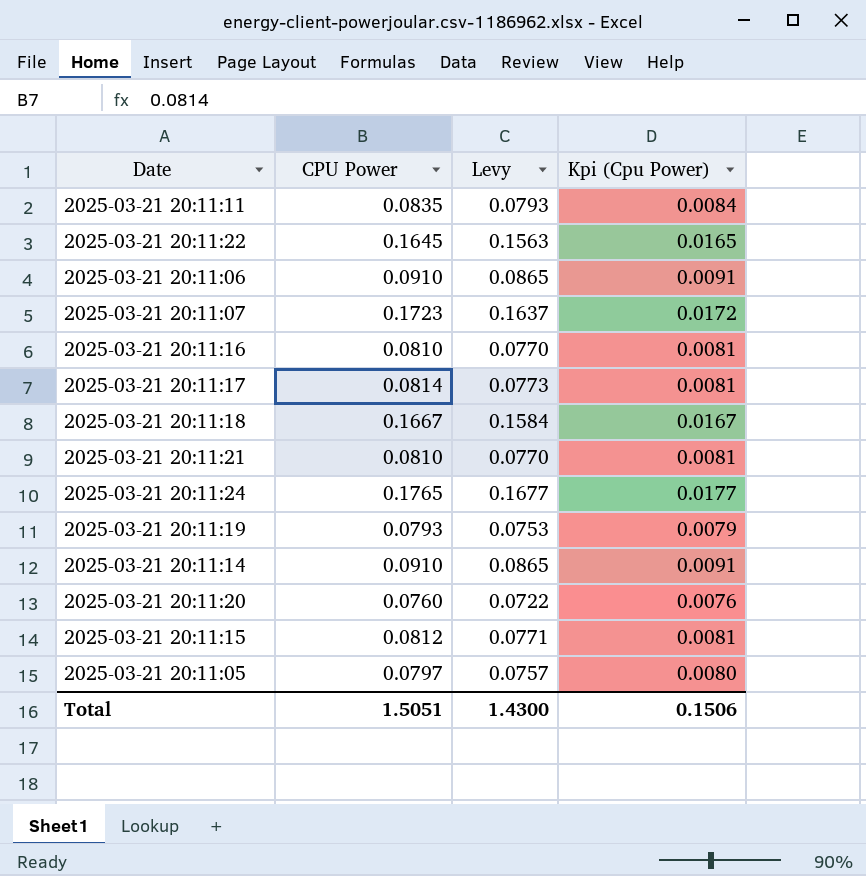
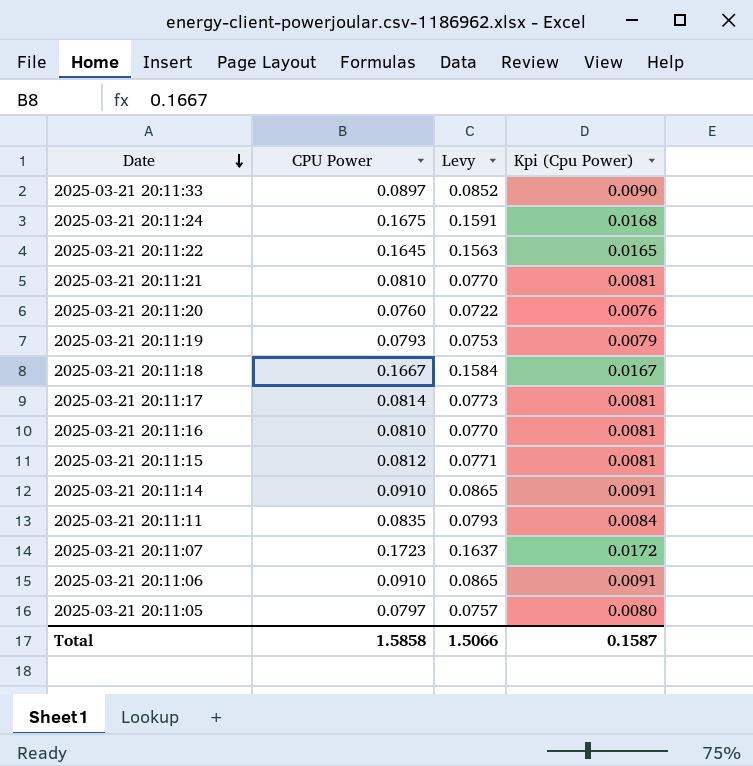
row order: none -> Date descending
row 2025-03-21 20:11:33: none -> 0.0897 | 0.0852 | 0.0090
2025-03-21 20:11:24 | CPU Power: 0.1765 -> 0.1675
2025-03-21 20:11:24 | Levy: 0.1677 -> 0.1591
2025-03-21 20:11:24 | Kpi (Cpu Power): 0.0177 -> 0.0168
Total | CPU Power: 1.5051 -> 1.5858
Total | Levy: 1.4300 -> 1.5066
Total | Kpi (Cpu Power): 0.1506 -> 0.1587

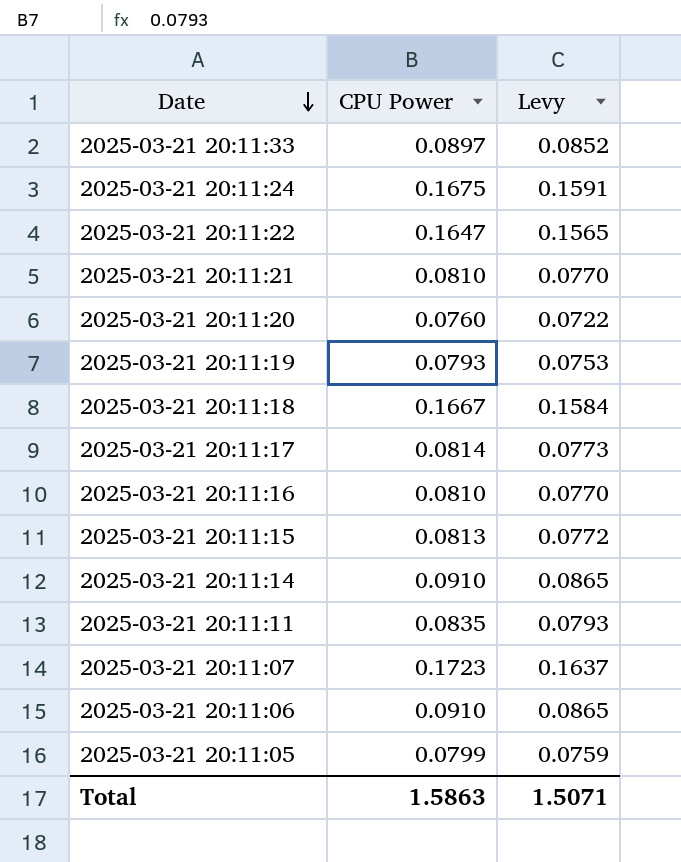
column Kpi (Cpu Power) | formula: [CPU Power] * 0.1 -> none
2025-03-21 20:11:22 | CPU Power: 0.1645 -> 0.1647
2025-03-21 20:11:22 | Levy: 0.1563 -> 0.1565
2025-03-21 20:11:15 | CPU Power: 0.0812 -> 0.0813
2025-03-21 20:11:15 | Levy: 0.0771 -> 0.0772
2025-03-21 20:11:05 | CPU Power: 0.0797 -> 0.0799
2025-03-21 20:11:05 | Levy: 0.0757 -> 0.0759
Total | CPU Power: 1.5858 -> 1.5863
Total | Levy: 1.5066 -> 1.5071

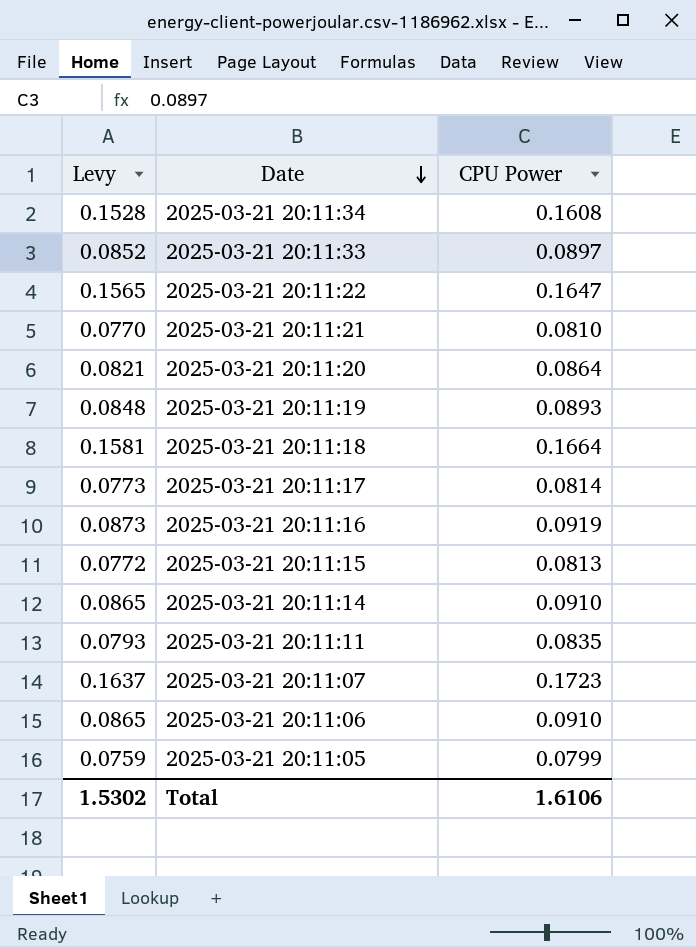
column Levy | position: 3 -> 1
row 2025-03-21 20:11:24: 0.1675 | 0.1591 -> none
row 2025-03-21 20:11:34: none -> 0.1528 | 0.1608
2025-03-21 20:11:20 | Levy: 0.0722 -> 0.0821
2025-03-21 20:11:20 | CPU Power: 0.0760 -> 0.0864
2025-03-21 20:11:19 | Levy: 0.0753 -> 0.0848
2025-03-21 20:11:19 | CPU Power: 0.0793 -> 0.0893
2025-03-21 20:11:18 | Levy: 0.1584 -> 0.1581
2025-03-21 20:11:18 | CPU Power: 0.1667 -> 0.1664
2025-03-21 20:11:16 | Levy: 0.0770 -> 0.0873
2025-03-21 20:11:16 | CPU Power: 0.0810 -> 0.0919
Total | Levy: 1.5071 -> 1.5302
Total | CPU Power: 1.5863 -> 1.6106

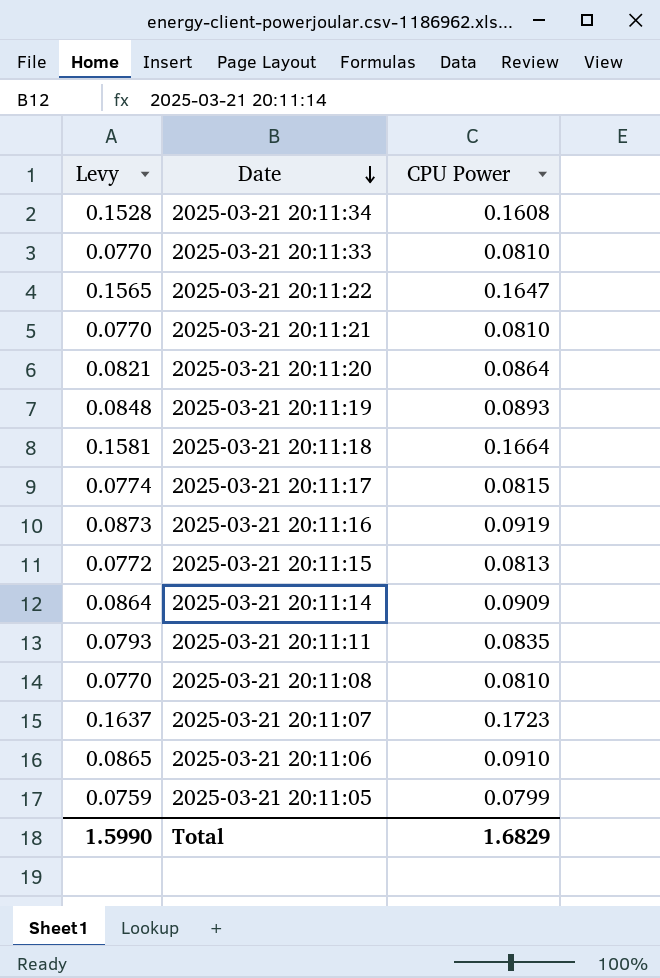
2025-03-21 20:11:33 | Levy: 0.0852 -> 0.0770
2025-03-21 20:11:33 | CPU Power: 0.0897 -> 0.0810
2025-03-21 20:11:17 | Levy: 0.0773 -> 0.0774
2025-03-21 20:11:17 | CPU Power: 0.0814 -> 0.0815
2025-03-21 20:11:14 | Levy: 0.0865 -> 0.0864
2025-03-21 20:11:14 | CPU Power: 0.0910 -> 0.0909
row 2025-03-21 20:11:08: none -> 0.0770 | 0.0810
Total | Levy: 1.5302 -> 1.5990
Total | CPU Power: 1.6106 -> 1.6829

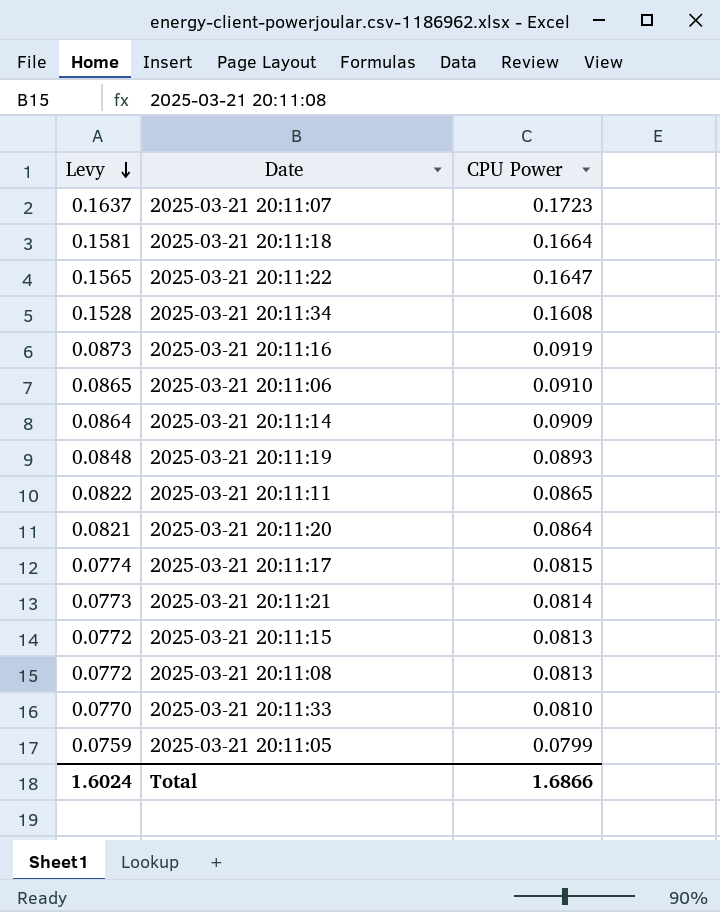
row order: Date descending -> Levy descending
2025-03-21 20:11:11 | Levy: 0.0793 -> 0.0822
2025-03-21 20:11:11 | CPU Power: 0.0835 -> 0.0865
2025-03-21 20:11:21 | Levy: 0.0770 -> 0.0773
2025-03-21 20:11:21 | CPU Power: 0.0810 -> 0.0814
2025-03-21 20:11:08 | Levy: 0.0770 -> 0.0772
2025-03-21 20:11:08 | CPU Power: 0.0810 -> 0.0813
Total | Levy: 1.5990 -> 1.6024
Total | CPU Power: 1.6829 -> 1.6866

